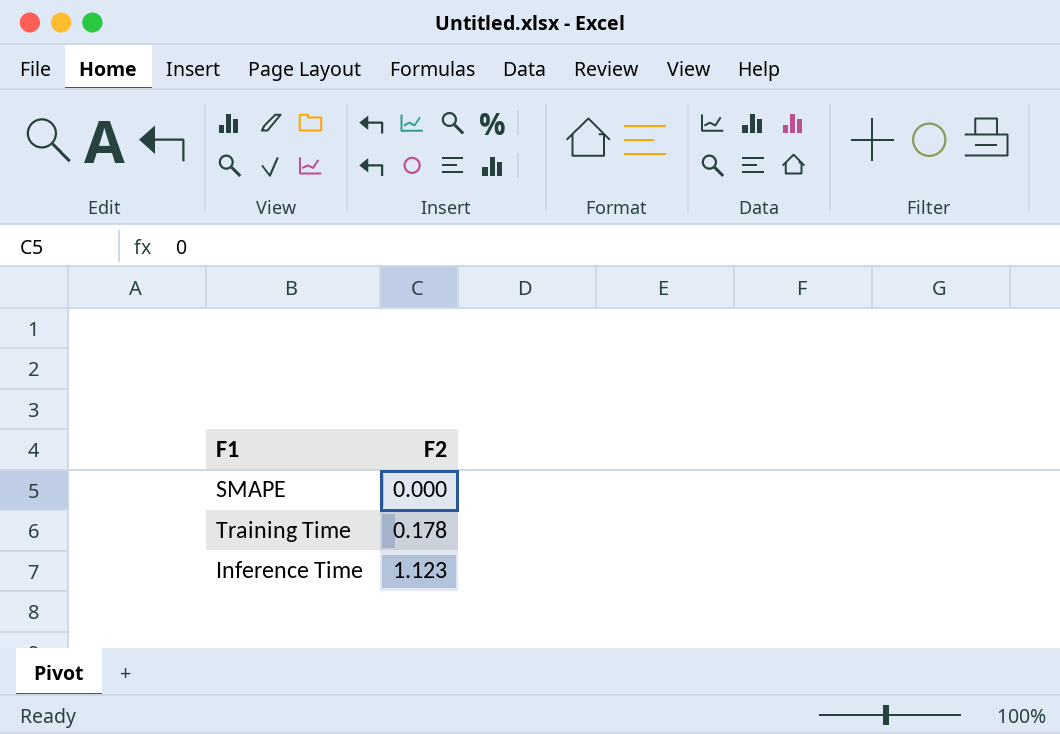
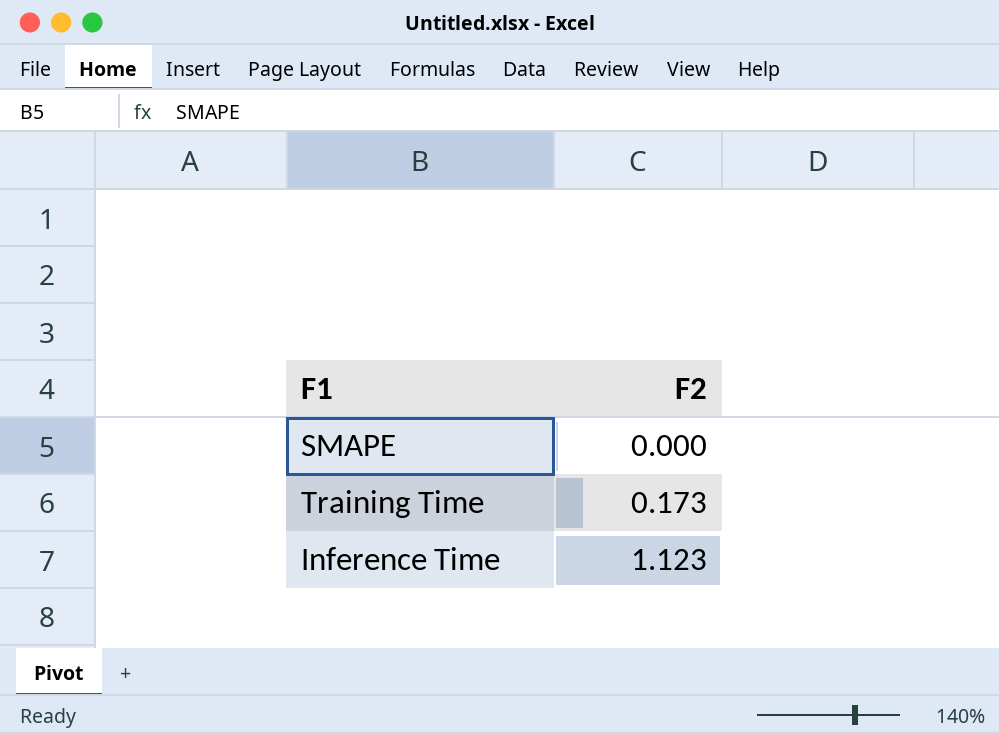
Training Time | F2: 0.178 -> 0.173

